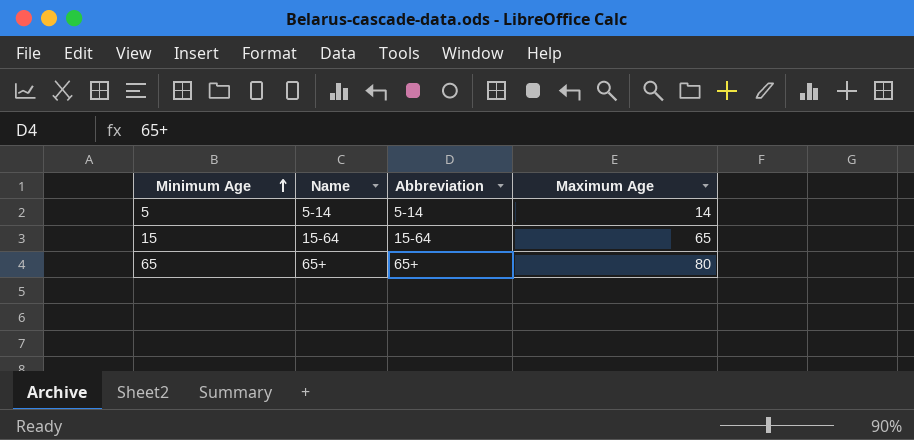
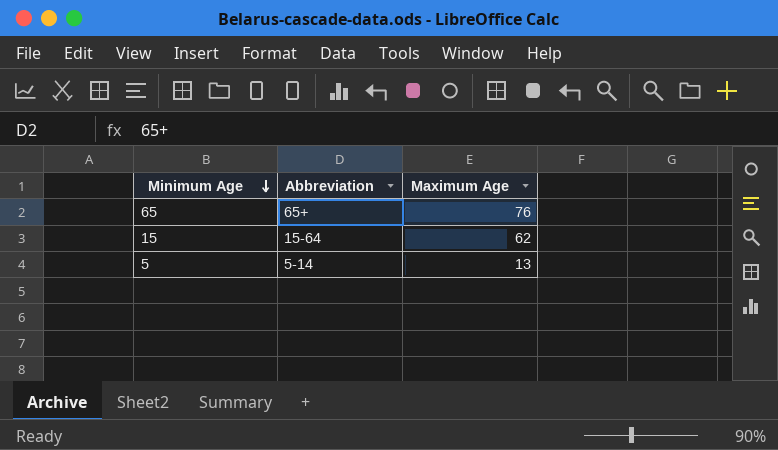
row order: Minimum Age ascending -> Minimum Age descending
column Name | position: 2 -> none
65 | Maximum Age: 80 -> 76
15 | Maximum Age: 65 -> 62
5 | Maximum Age: 14 -> 13

